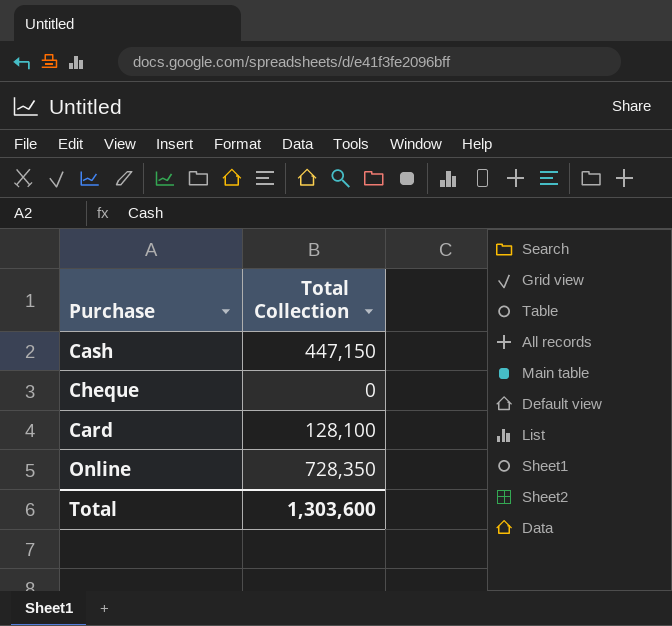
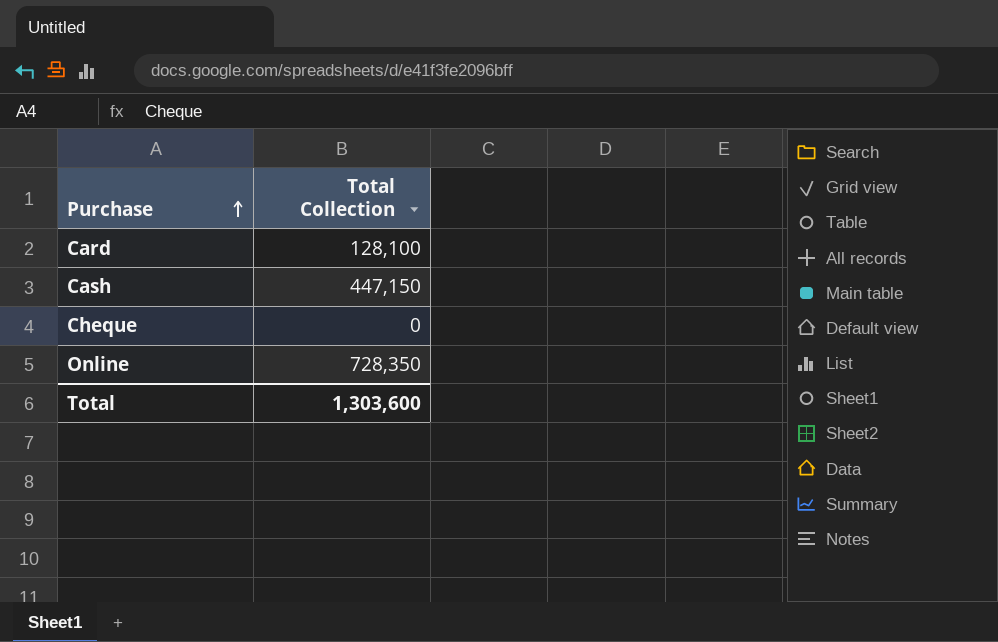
row order: none -> Purchase ascending

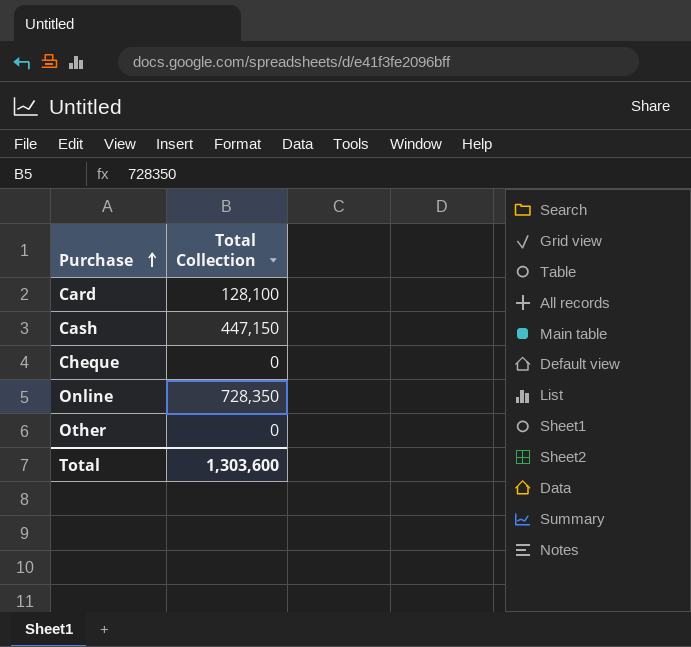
row Other: none -> 0

